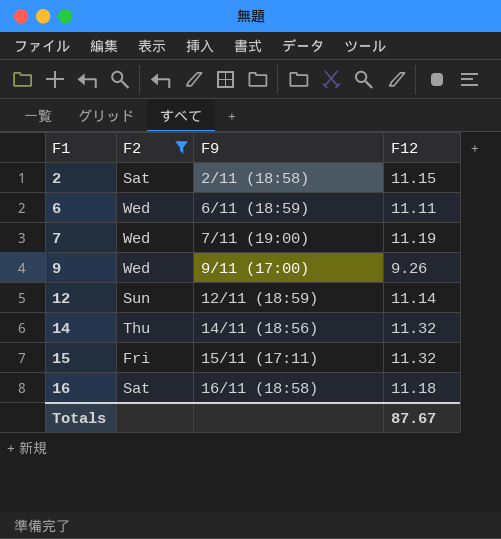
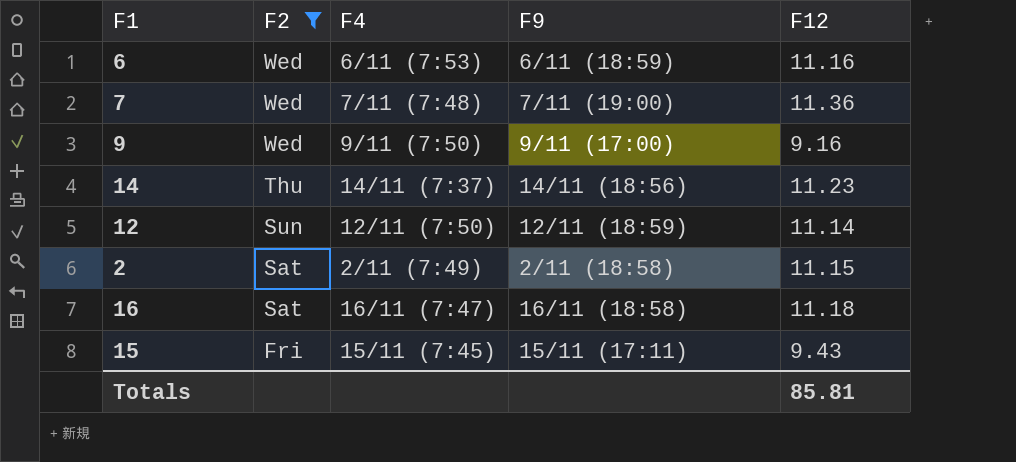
row order: F1 ascending -> F2 descending
column F4 | position: none -> 3
6 | F12: 11.11 -> 11.16
7 | F12: 11.19 -> 11.36
9 | F12: 9.26 -> 9.16
14 | F12: 11.32 -> 11.23
15 | F12: 11.32 -> 9.43
Totals | F12: 87.67 -> 85.81

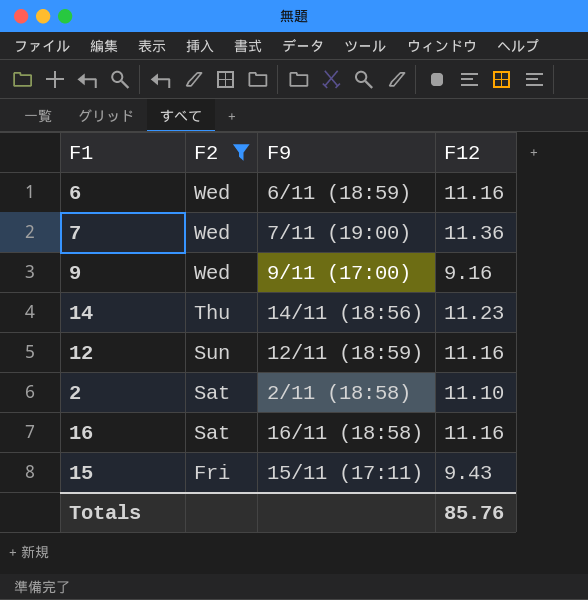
column F4 | position: 3 -> none
12 | F12: 11.14 -> 11.16
2 | F12: 11.15 -> 11.10
16 | F12: 11.18 -> 11.16
Totals | F12: 85.81 -> 85.76

